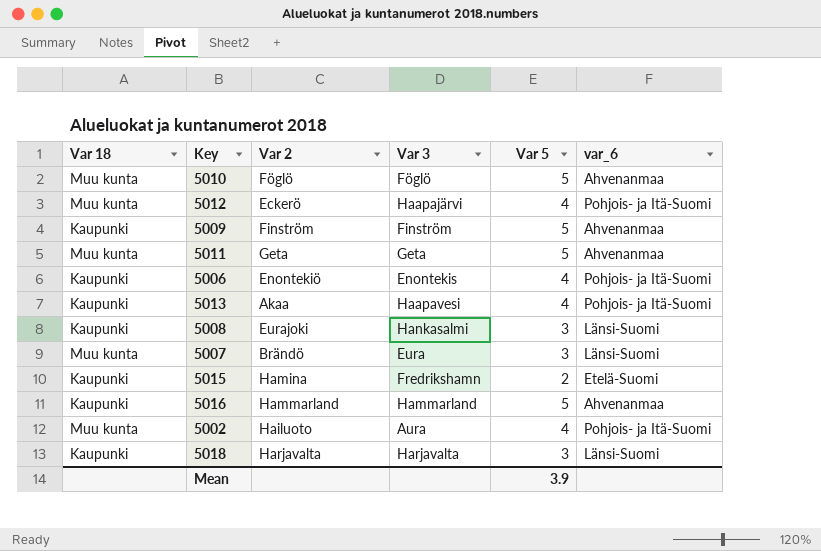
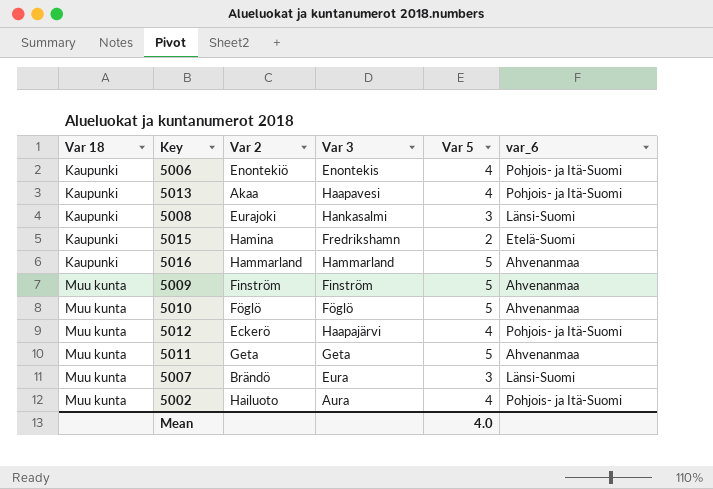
row order: none -> Var 18 ascending
row 5018: Kaupunki | Harjavalta | Harjavalta | 3 | Länsi-Suomi -> none
5009 | Var 18: Kaupunki -> Muu kunta
Mean | Var 5: 3.9 -> 4.0

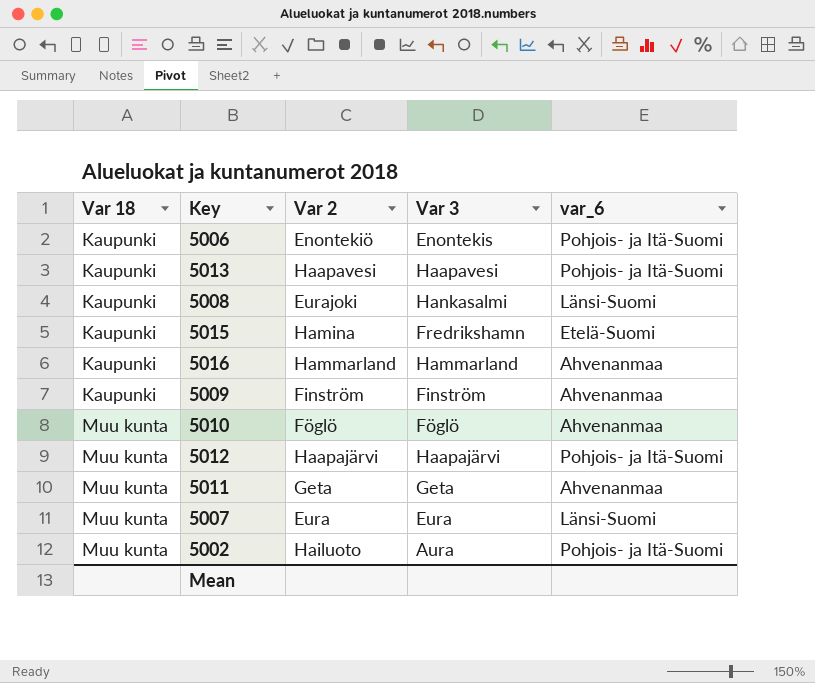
column Var 5 | position: 5 -> none
5013 | Var 2: Akaa -> Haapavesi
5009 | Var 18: Muu kunta -> Kaupunki
5012 | Var 2: Eckerö -> Haapajärvi
5007 | Var 2: Brändö -> Eura

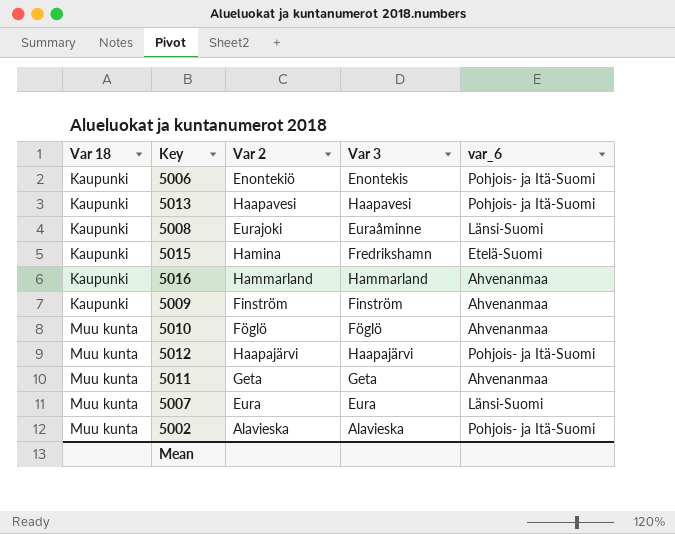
5008 | Var 3: Hankasalmi -> Euraåminne
5002 | Var 2: Hailuoto -> Alavieska
5002 | Var 3: Aura -> Alavieska

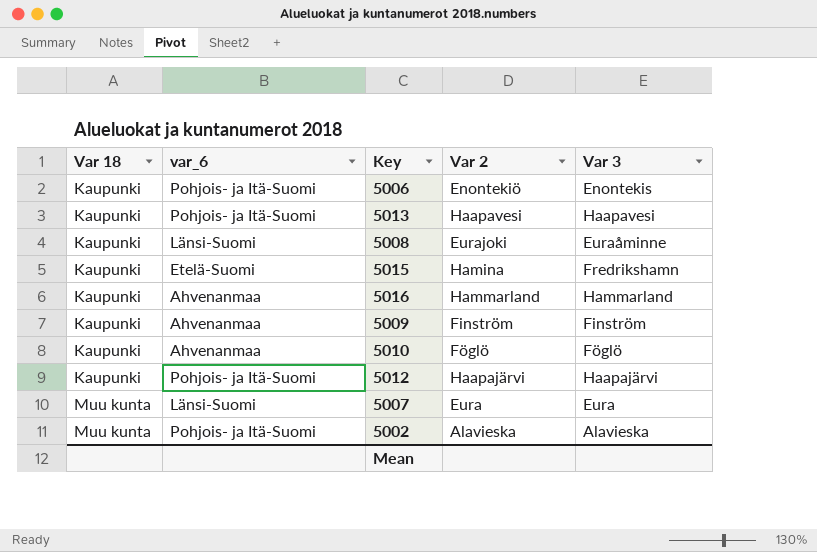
column var_6 | position: 5 -> 2
row 5011: Muu kunta | Geta | Geta | Ahvenanmaa -> none
5010 | Var 18: Muu kunta -> Kaupunki
5012 | Var 18: Muu kunta -> Kaupunki

